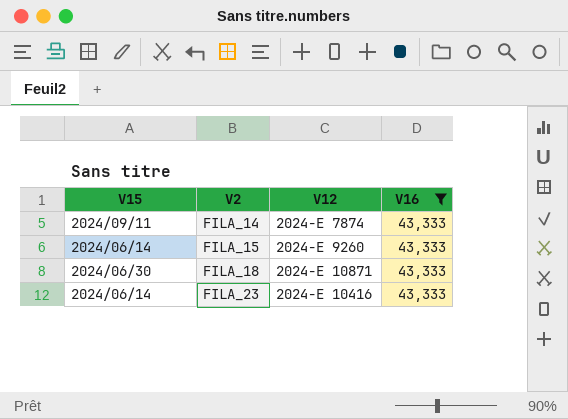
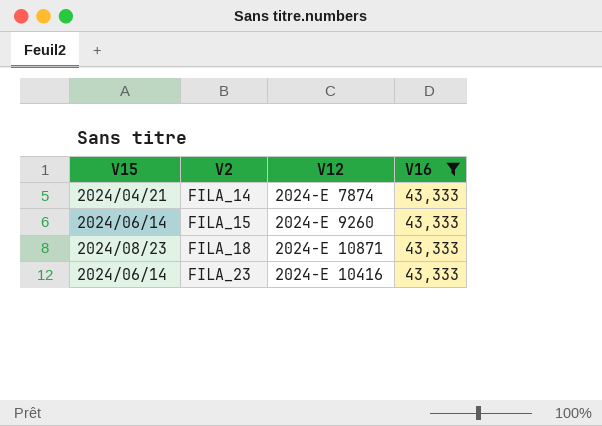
FILA_14 | V15: 2024/09/11 -> 2024/04/21
FILA_18 | V15: 2024/06/30 -> 2024/08/23

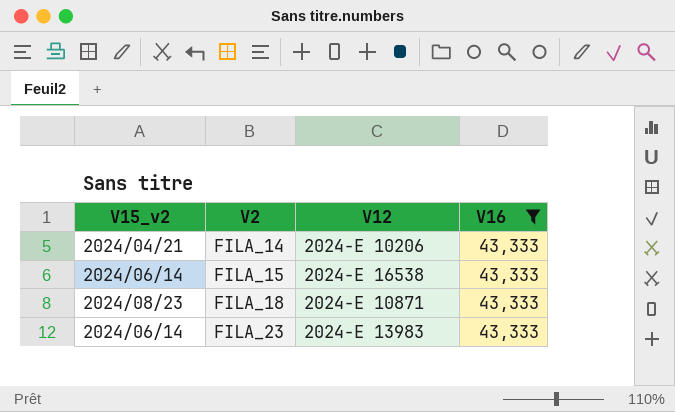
column name: V15 -> V15_v2
FILA_14 | V12: 2024-E 7874 -> 2024-E 10206
FILA_15 | V12: 2024-E 9260 -> 2024-E 16538
FILA_23 | V12: 2024-E 10416 -> 2024-E 13983

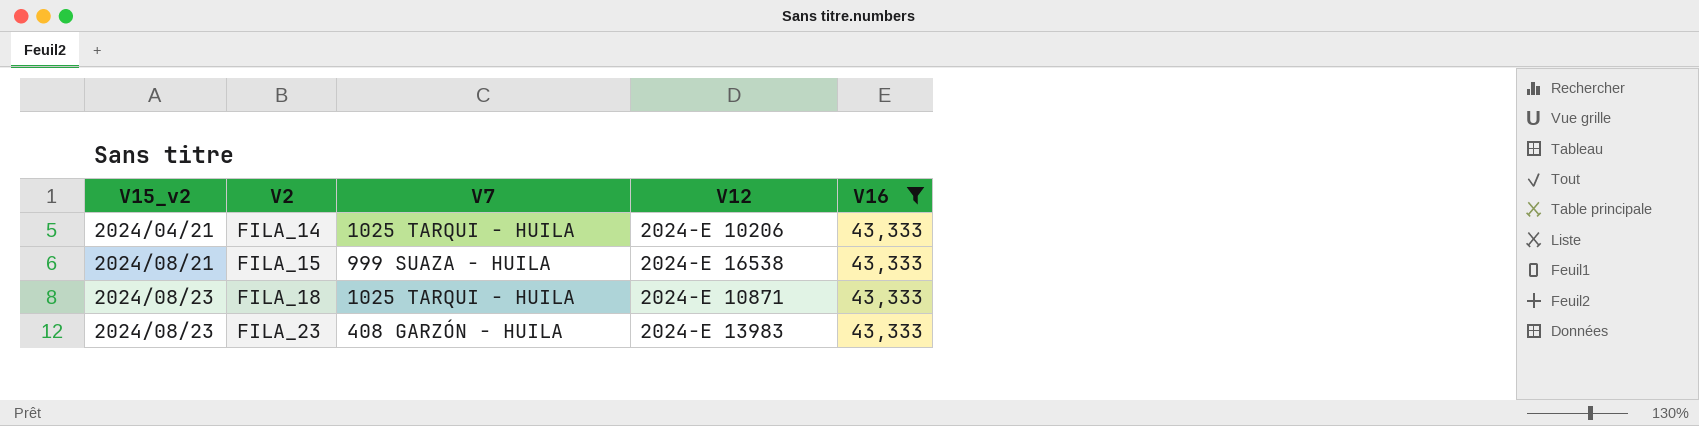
column V7 | position: none -> 3
FILA_15 | V15_v2: 2024/06/14 -> 2024/08/21
FILA_23 | V15_v2: 2024/06/14 -> 2024/08/23

